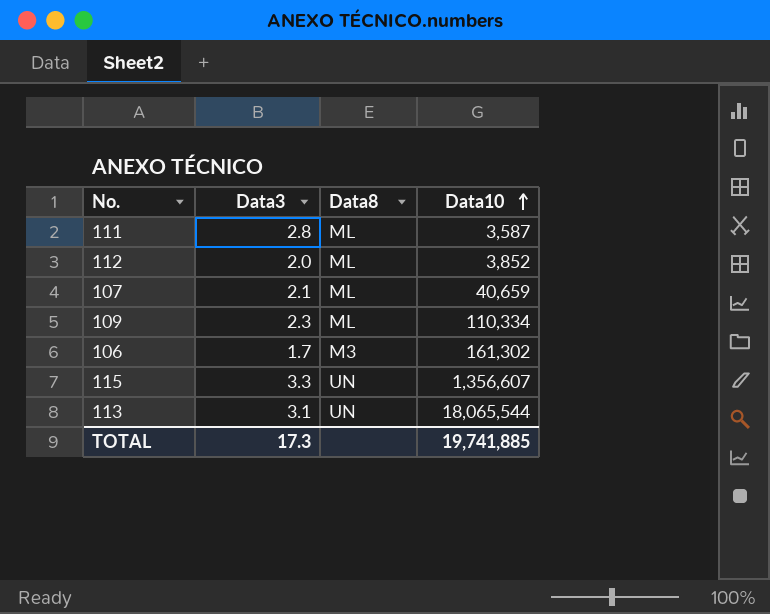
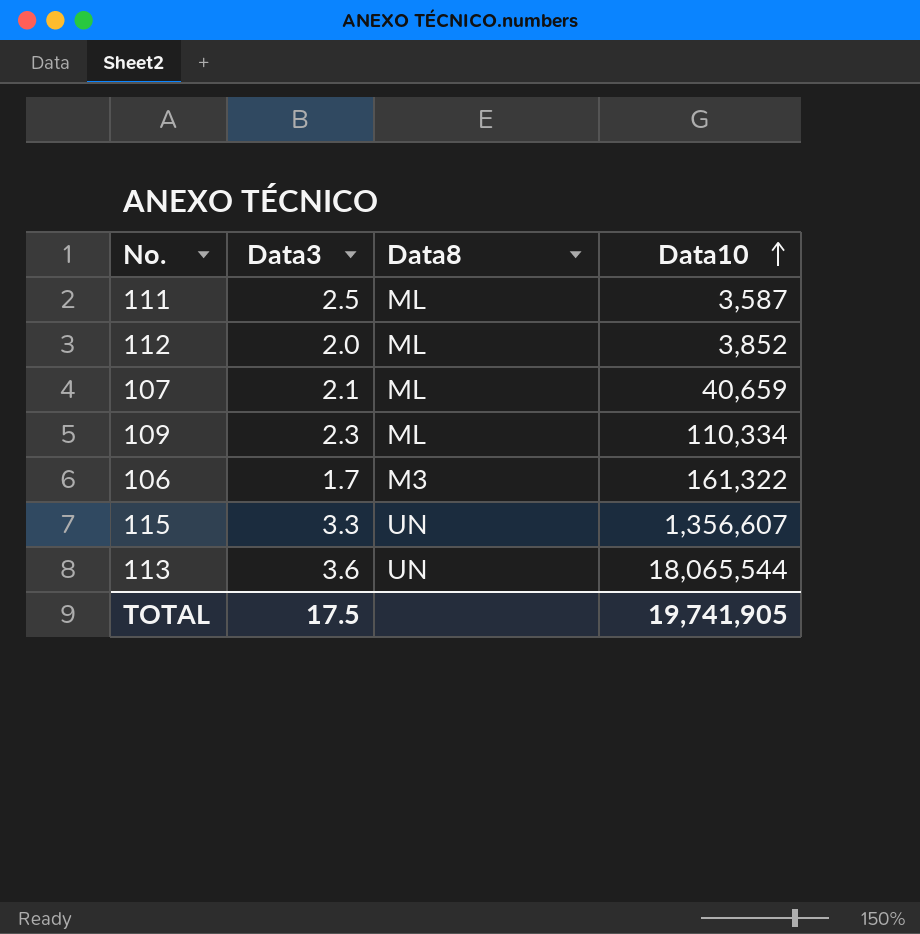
111 | Data3: 2.8 -> 2.5
106 | Data10: 161,302 -> 161,322
113 | Data3: 3.1 -> 3.6
TOTAL | Data3: 17.3 -> 17.5
TOTAL | Data10: 19,741,885 -> 19,741,905

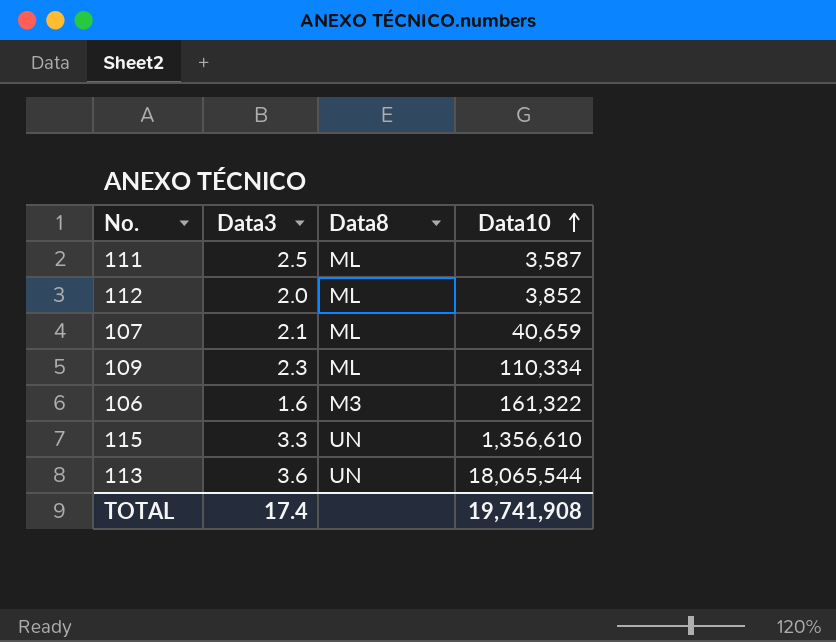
106 | Data3: 1.7 -> 1.6
115 | Data10: 1,356,607 -> 1,356,610
TOTAL | Data3: 17.5 -> 17.4
TOTAL | Data10: 19,741,905 -> 19,741,908

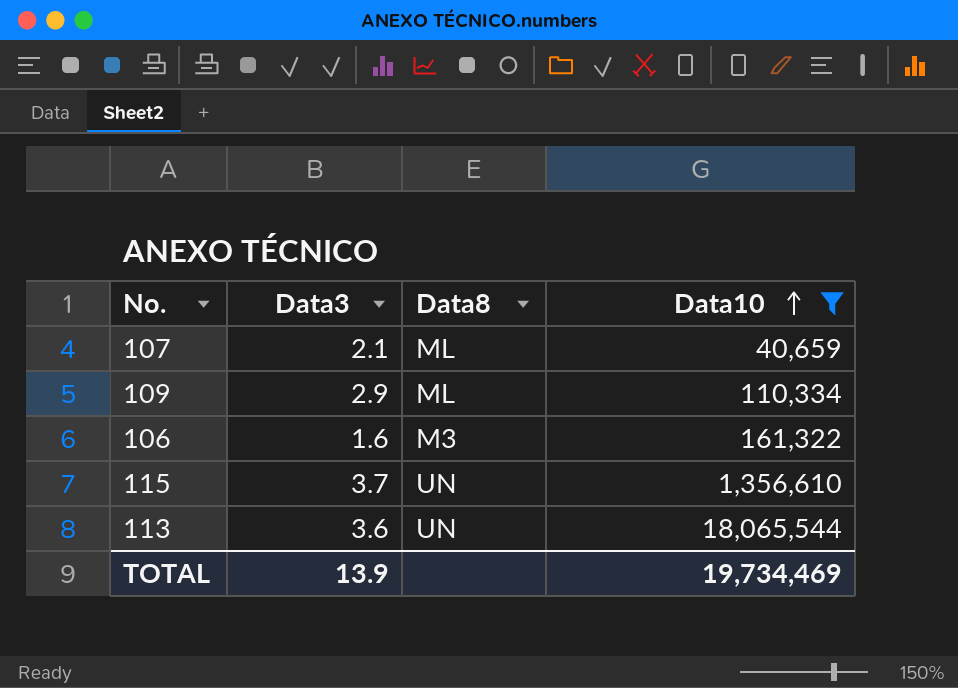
filter: none -> Data10 >= 40,659
109 | Data3: 2.3 -> 2.9
115 | Data3: 3.3 -> 3.7
TOTAL | Data3: 17.4 -> 13.9
TOTAL | Data10: 19,741,908 -> 19,734,469

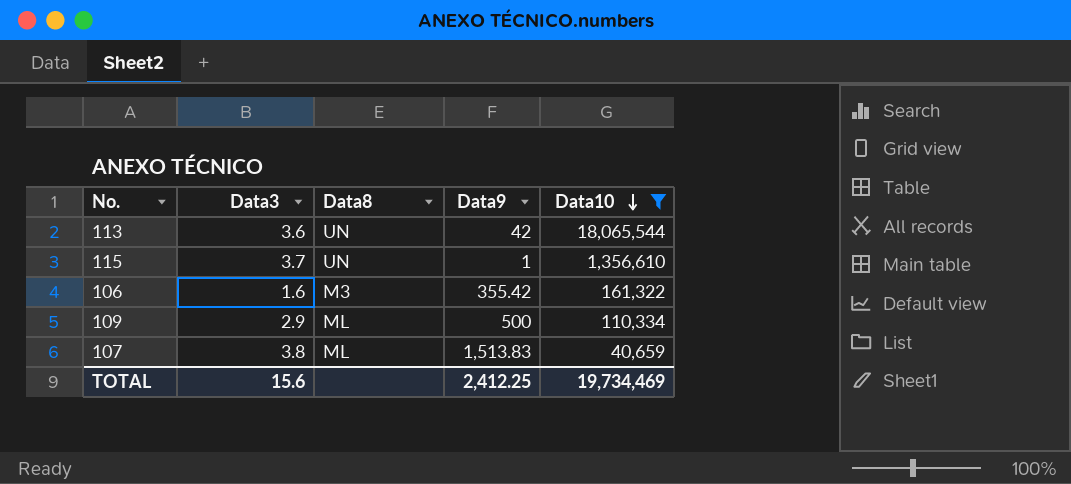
row order: Data10 ascending -> Data10 descending
column Data9 | position: none -> 4
107 | Data3: 2.1 -> 3.8
TOTAL | Data3: 13.9 -> 15.6

